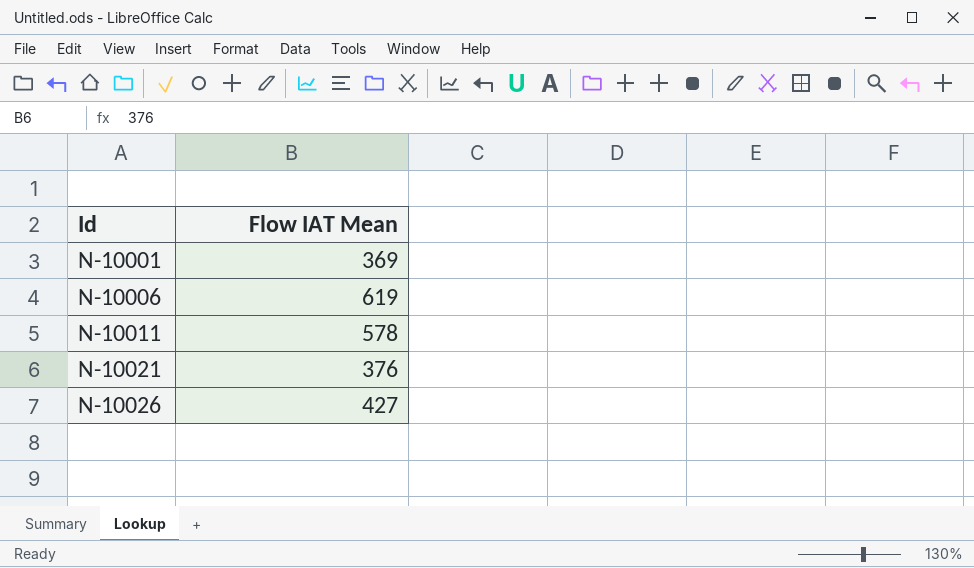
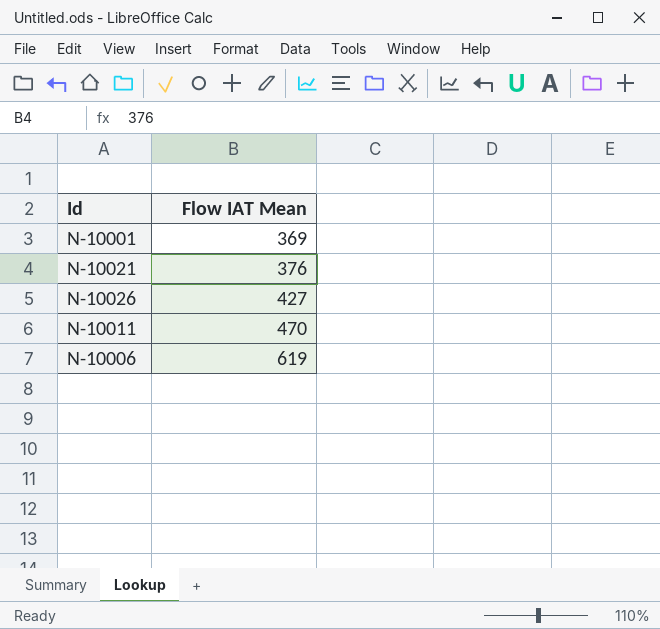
row order: Id ascending -> Flow IAT Mean ascending
N-10011 | Flow IAT Mean: 578 -> 470

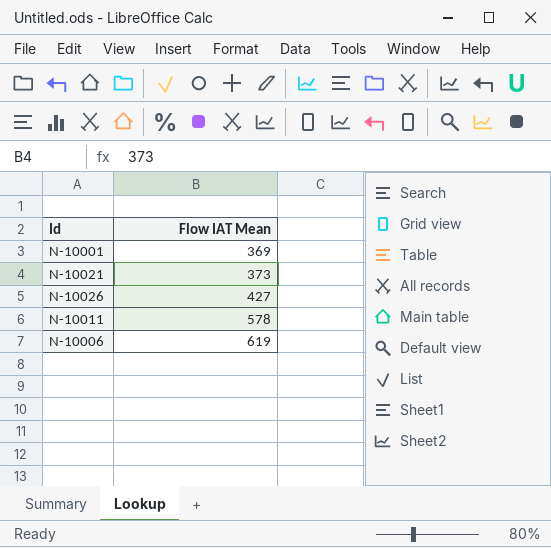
N-10021 | Flow IAT Mean: 376 -> 373
N-10011 | Flow IAT Mean: 470 -> 578

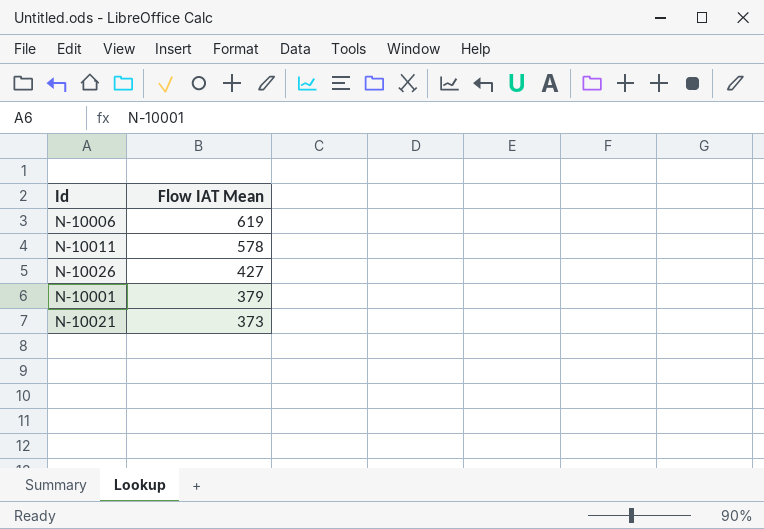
row order: Flow IAT Mean ascending -> Flow IAT Mean descending
N-10001 | Flow IAT Mean: 369 -> 379

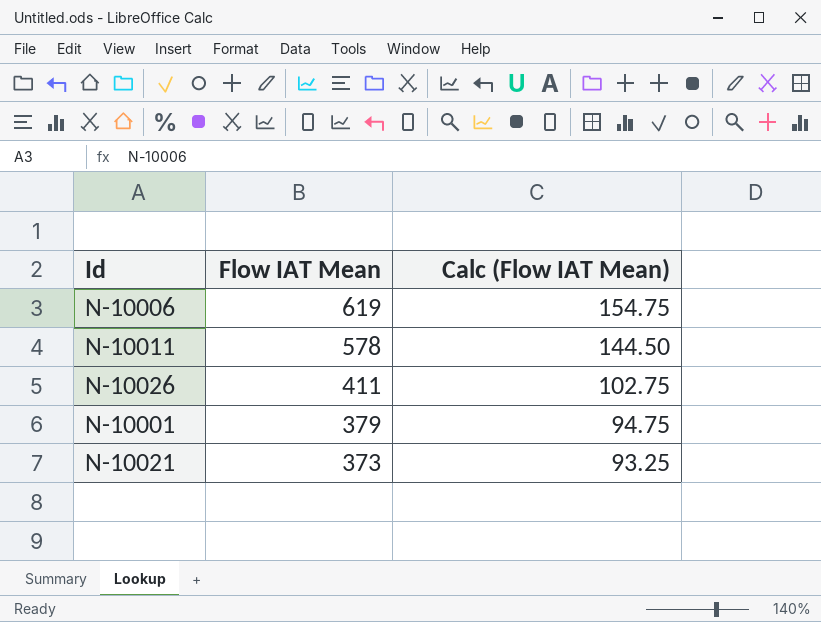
column Calc (Flow IAT Mean) | formula: none -> [Flow IAT Mean] * 0.25
N-10026 | Flow IAT Mean: 427 -> 411

